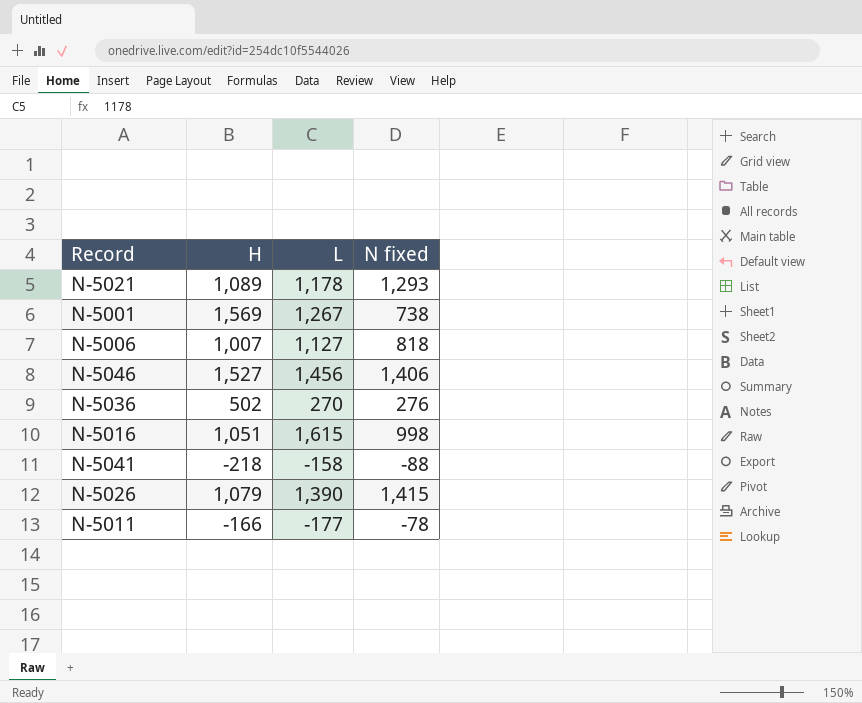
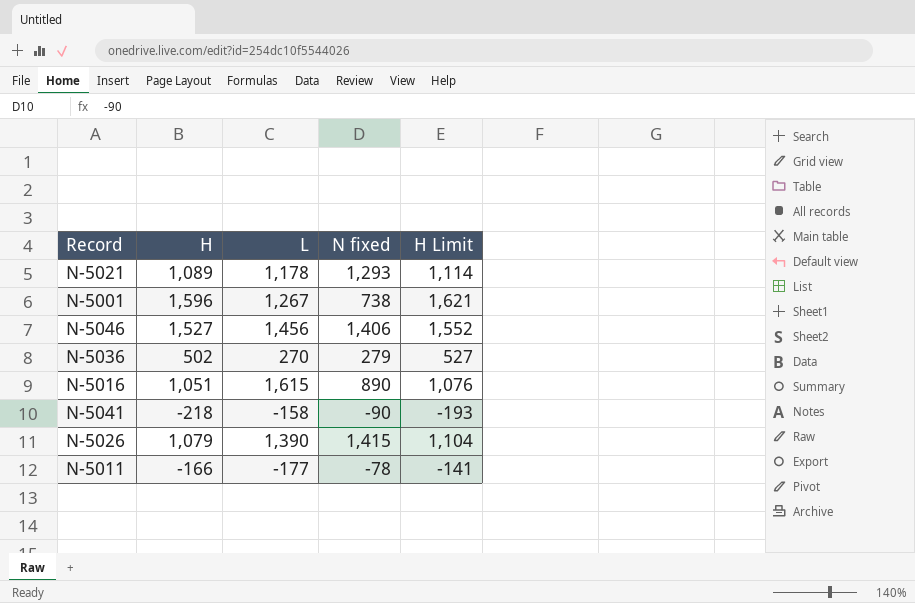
column H Limit | formula: none -> [H] + 25
row N-5006: 1,007 | 1,127 | 818 -> none
N-5001 | H: 1,569 -> 1,596
N-5036 | N fixed: 276 -> 279
N-5016 | N fixed: 998 -> 890
N-5041 | N fixed: -88 -> -90

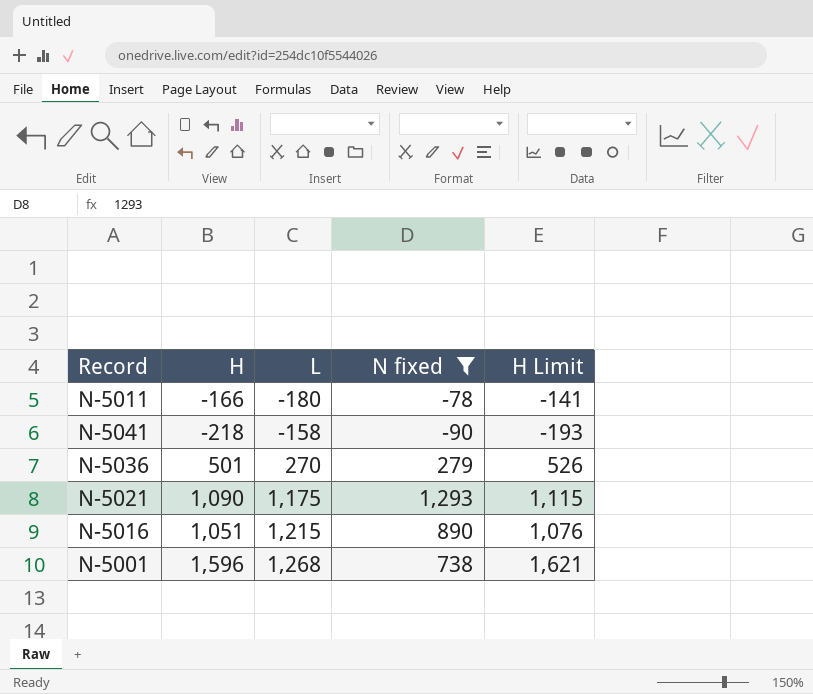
filter: none -> N fixed <= 1,293
row order: none -> L ascending
N-5011 | L: -177 -> -180
N-5036 | H: 502 -> 501
N-5036 | H Limit: 527 -> 526
N-5021 | H: 1,089 -> 1,090
N-5021 | L: 1,178 -> 1,175
N-5021 | H Limit: 1,114 -> 1,115
N-5016 | L: 1,615 -> 1,215
N-5001 | L: 1,267 -> 1,268

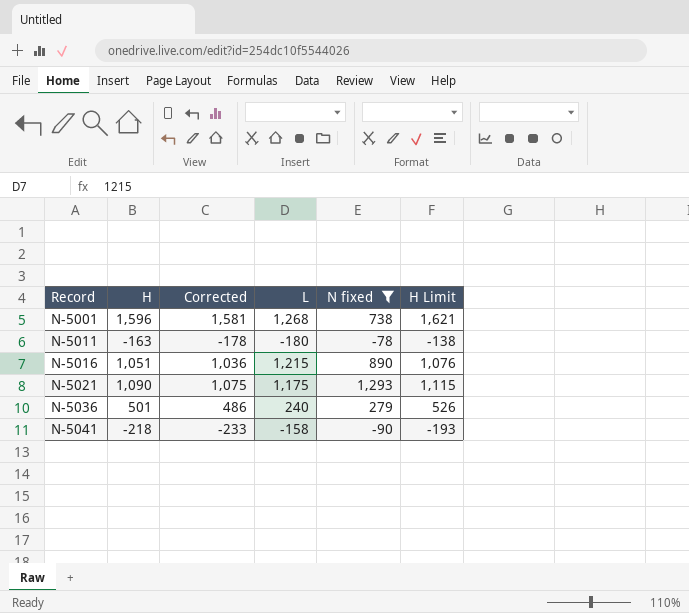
row order: L ascending -> Record ascending
column Corrected | formula: none -> [H] - 15
N-5011 | H: -166 -> -163
N-5011 | H Limit: -141 -> -138
N-5036 | L: 270 -> 240

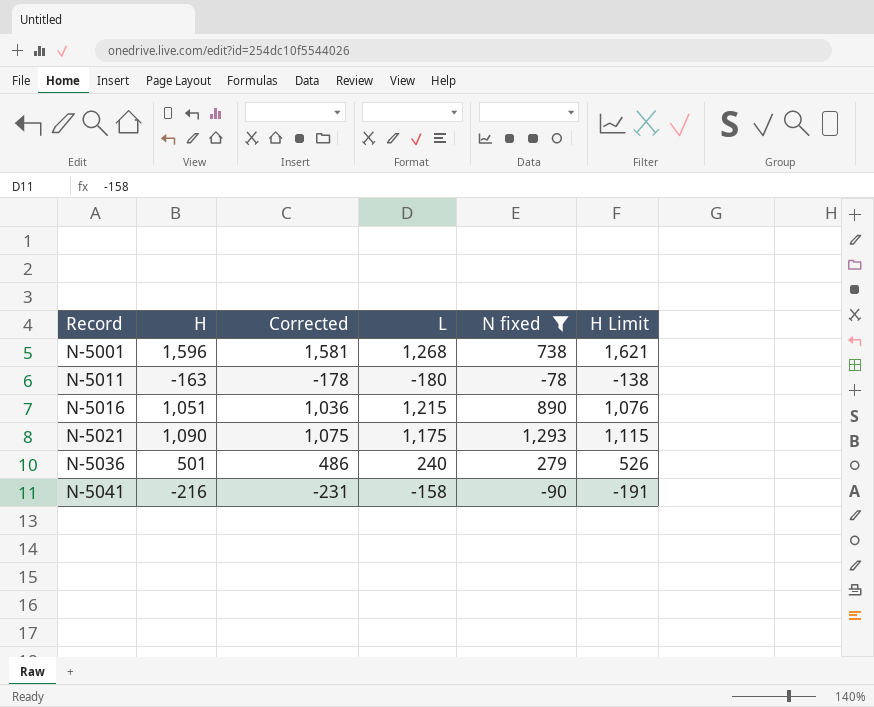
N-5041 | H: -218 -> -216
N-5041 | Corrected: -233 -> -231
N-5041 | H Limit: -193 -> -191

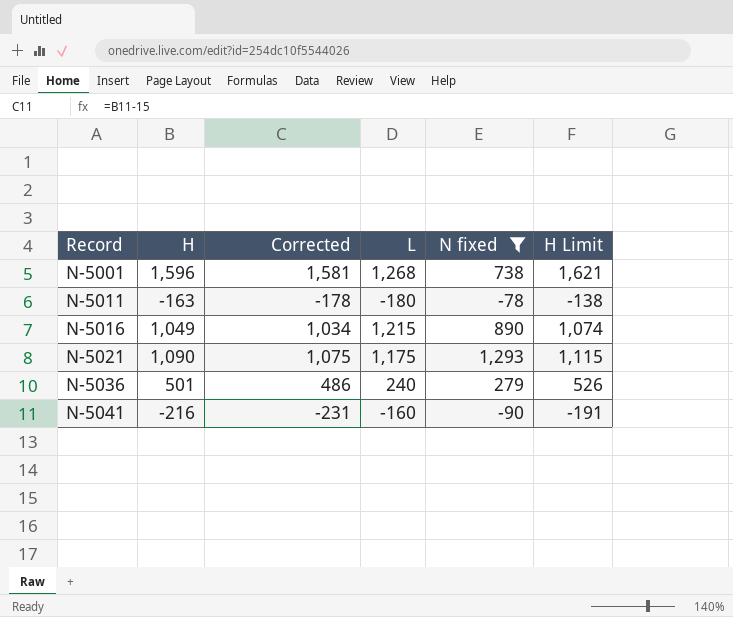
N-5016 | H: 1,051 -> 1,049
N-5016 | Corrected: 1,036 -> 1,034
N-5016 | H Limit: 1,076 -> 1,074
N-5041 | L: -158 -> -160

